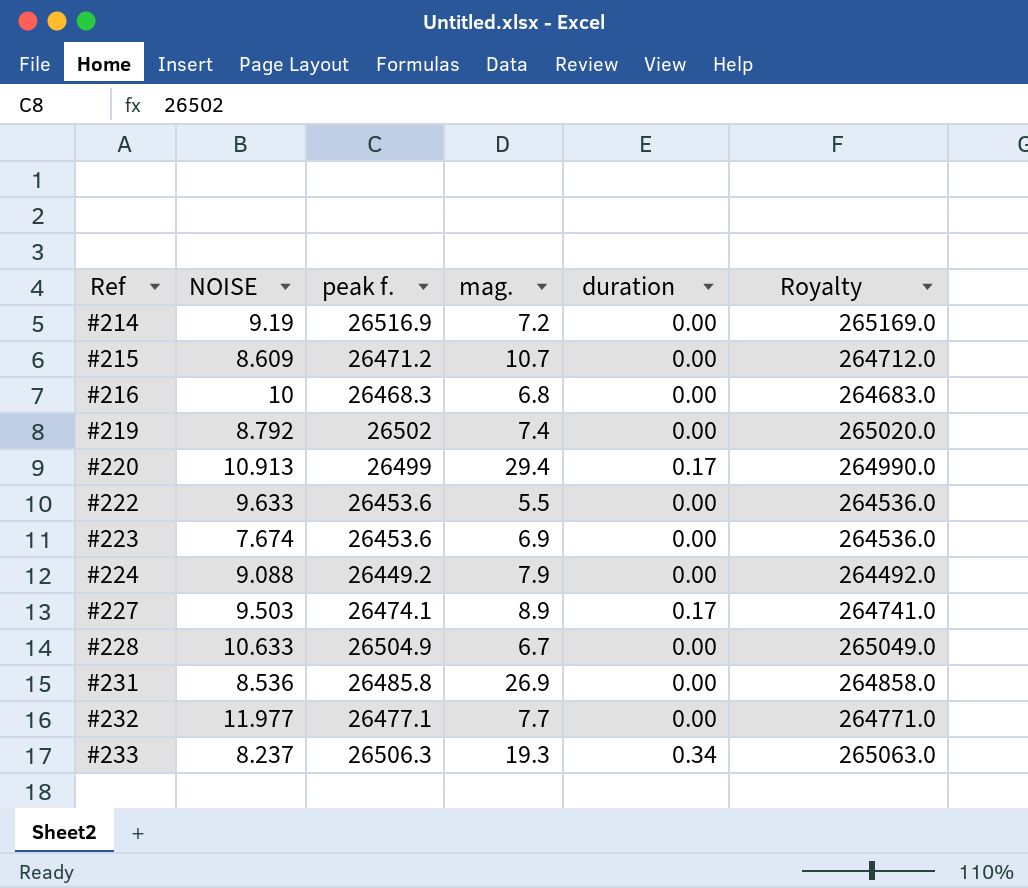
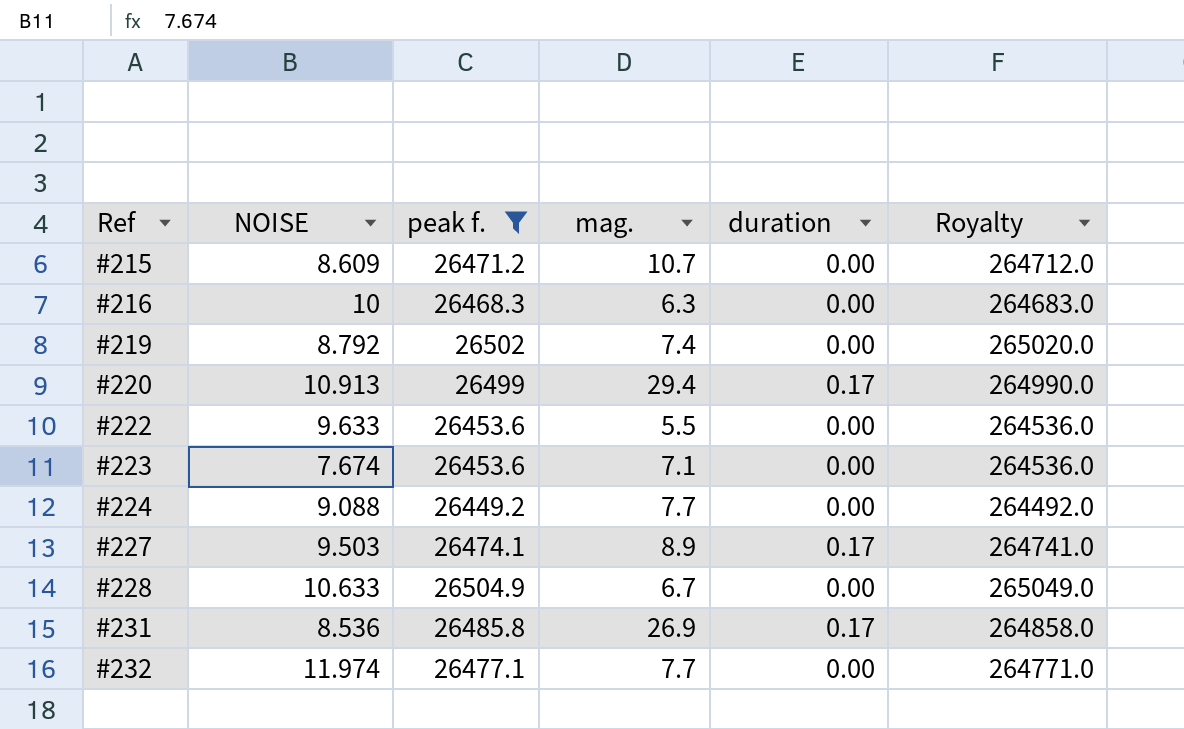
filter: none -> peak f. <= 26504.9
#216 | mag.: 6.8 -> 6.3
#223 | mag.: 6.9 -> 7.1
#224 | mag.: 7.9 -> 7.7
#231 | duration: 0.00 -> 0.17
#232 | NOISE: 11.977 -> 11.974

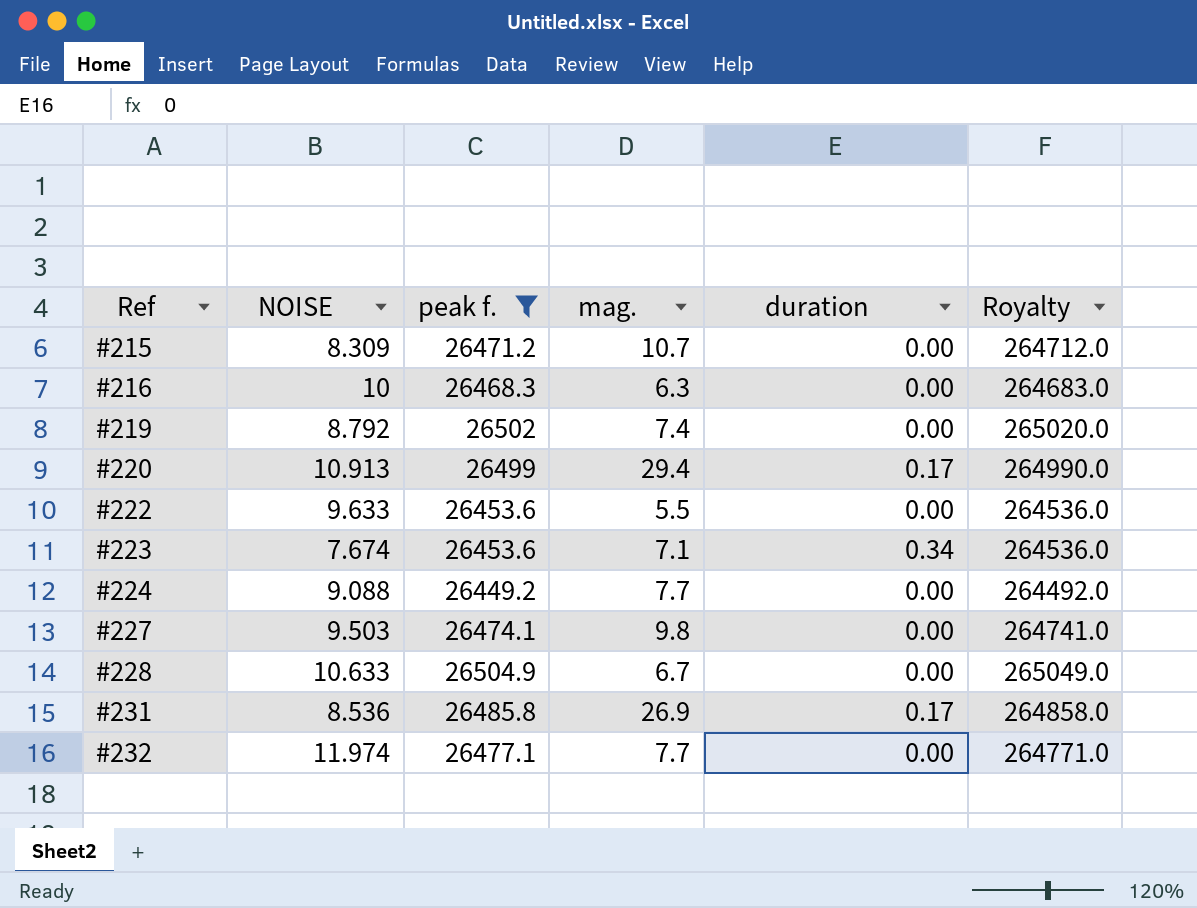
#215 | NOISE: 8.609 -> 8.309
#223 | duration: 0.00 -> 0.34
#227 | mag.: 8.9 -> 9.8
#227 | duration: 0.17 -> 0.00

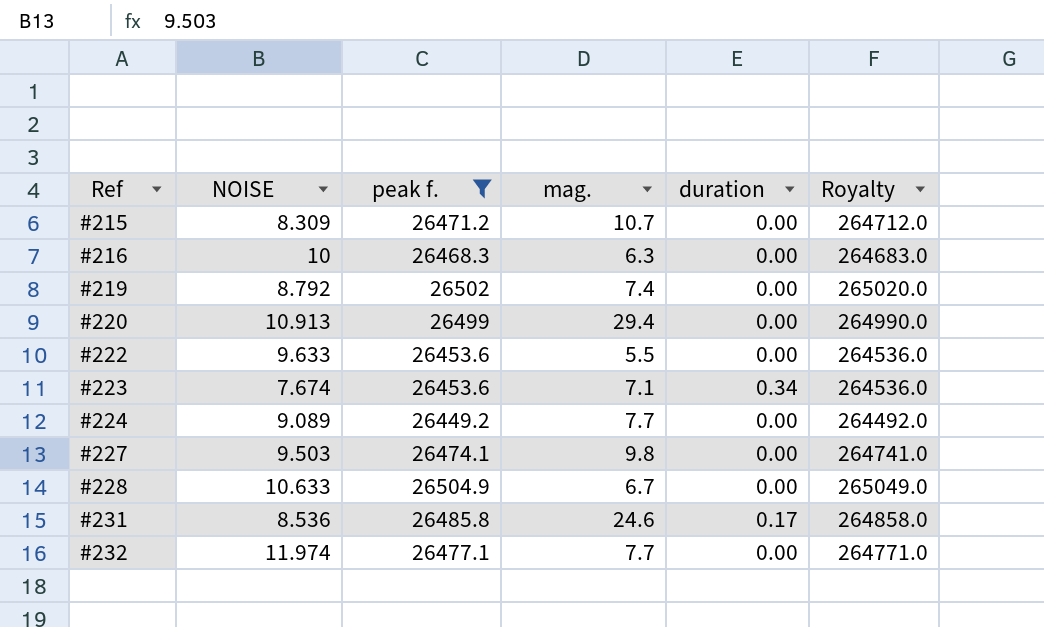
#220 | duration: 0.17 -> 0.00
#224 | NOISE: 9.088 -> 9.089
#231 | mag.: 26.9 -> 24.6

